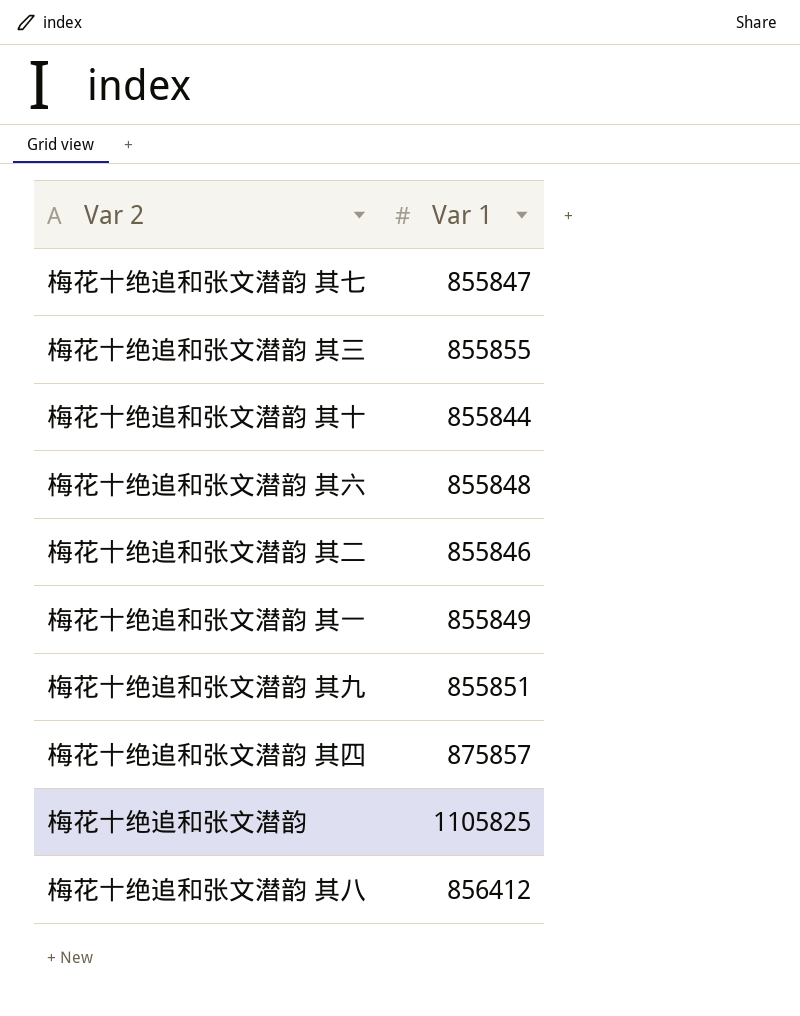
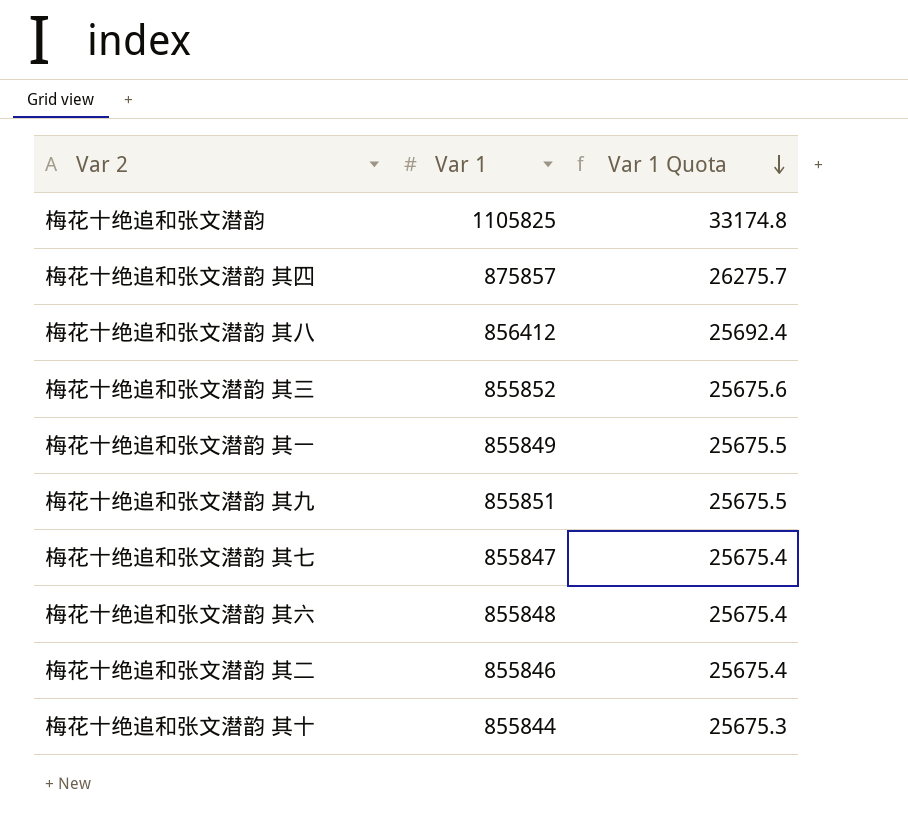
row order: none -> Var 1 Quota descending
column Var 1 Quota | formula: none -> [Var 1] * 0.03
梅花十绝追和张文潜韵 其三 | Var 1: 855855 -> 855852

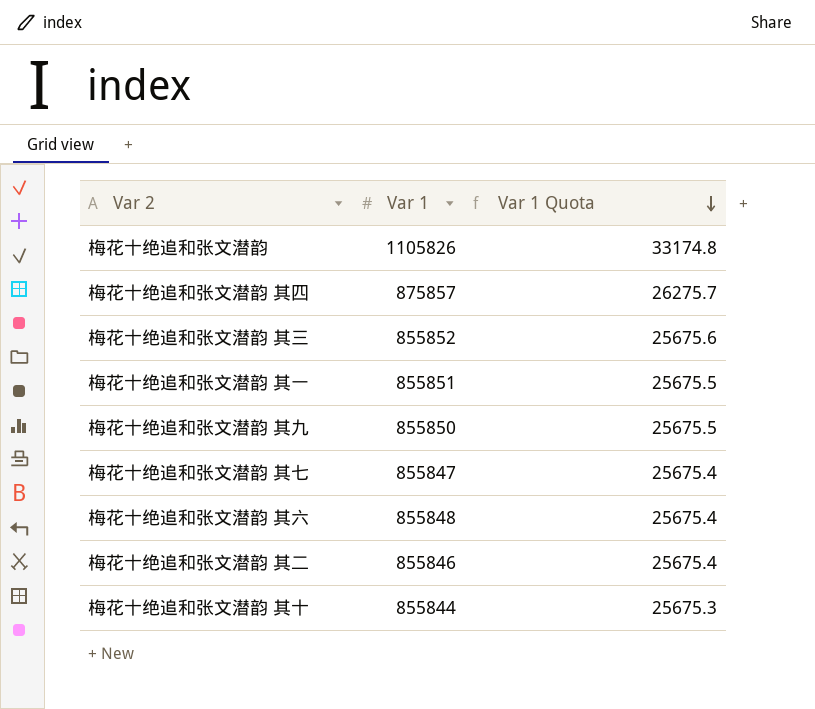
row 梅花十绝追和张文潜韵 其八: 856412 | 25692.4 -> none
梅花十绝追和张文潜韵 | Var 1: 1105825 -> 1105826
梅花十绝追和张文潜韵 其一 | Var 1: 855849 -> 855851
梅花十绝追和张文潜韵 其九 | Var 1: 855851 -> 855850

